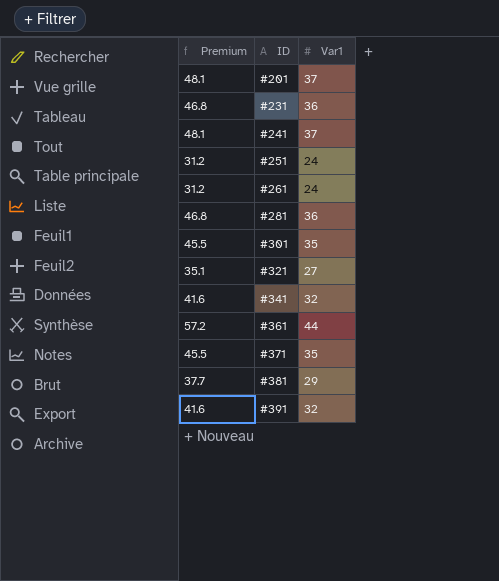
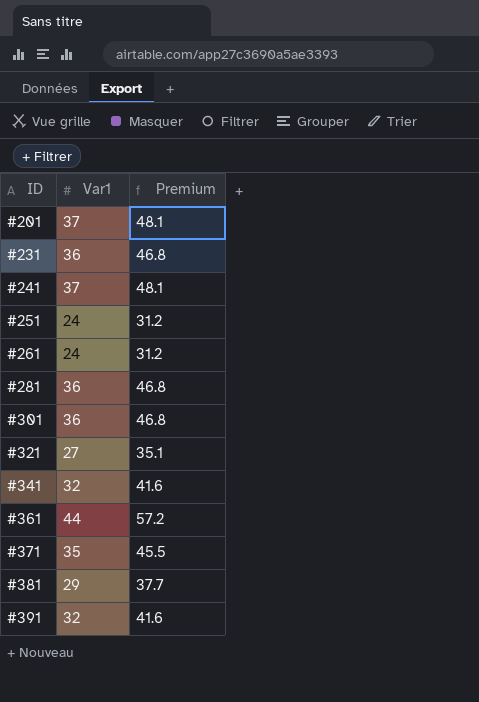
column Premium | position: 1 -> 3
#301 | Var1: 35 -> 36
#301 | Premium: 45.5 -> 46.8

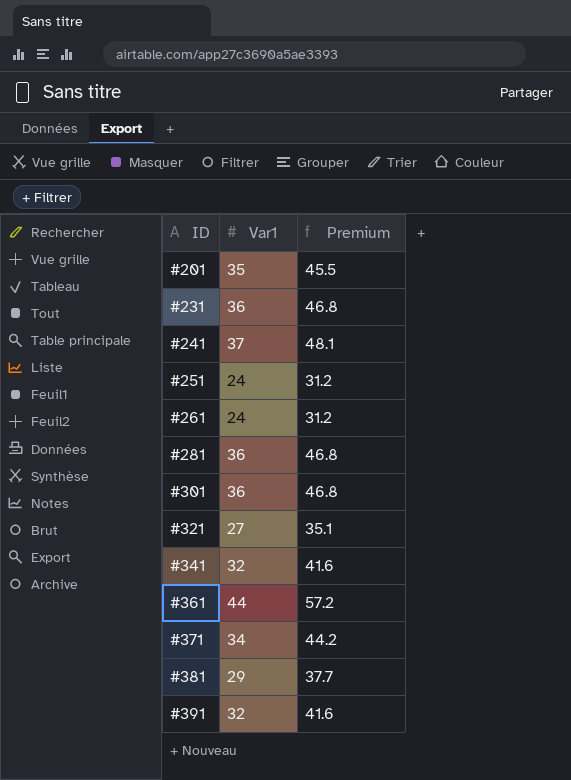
#201 | Var1: 37 -> 35
#201 | Premium: 48.1 -> 45.5
#371 | Var1: 35 -> 34
#371 | Premium: 45.5 -> 44.2

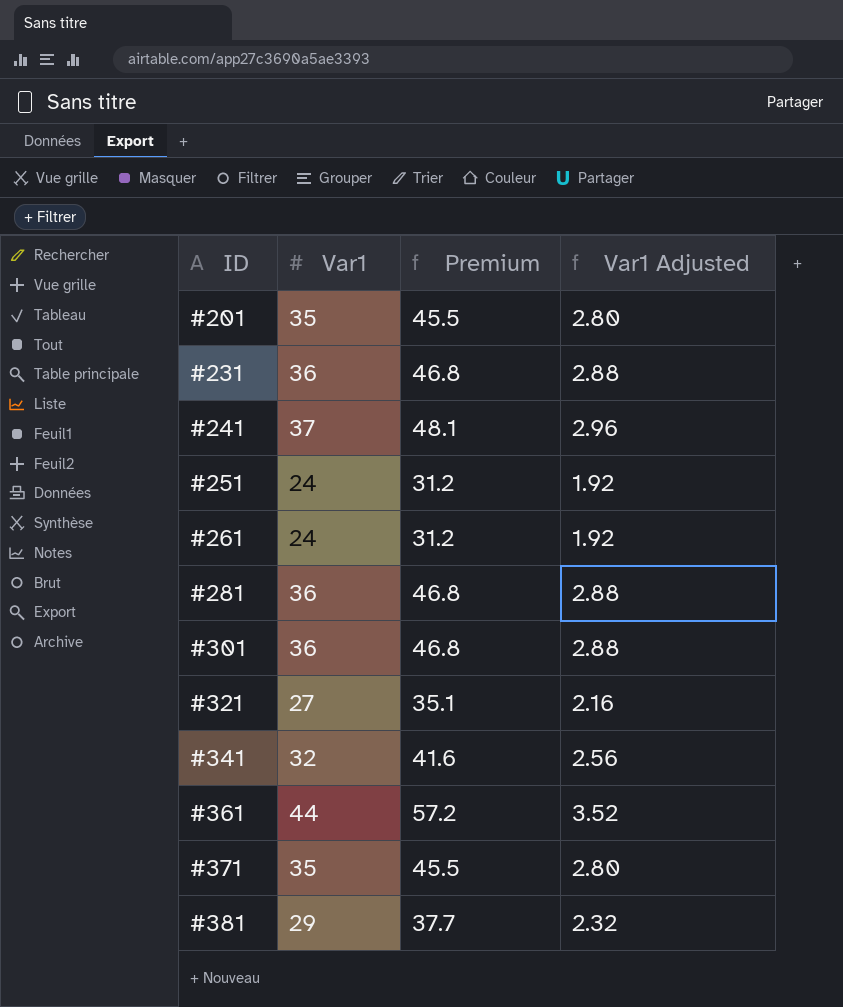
column Var1 Adjusted | formula: none -> [Var1] * 0.08
row #391: 32 | 41.6 -> none
#371 | Var1: 34 -> 35
#371 | Premium: 44.2 -> 45.5

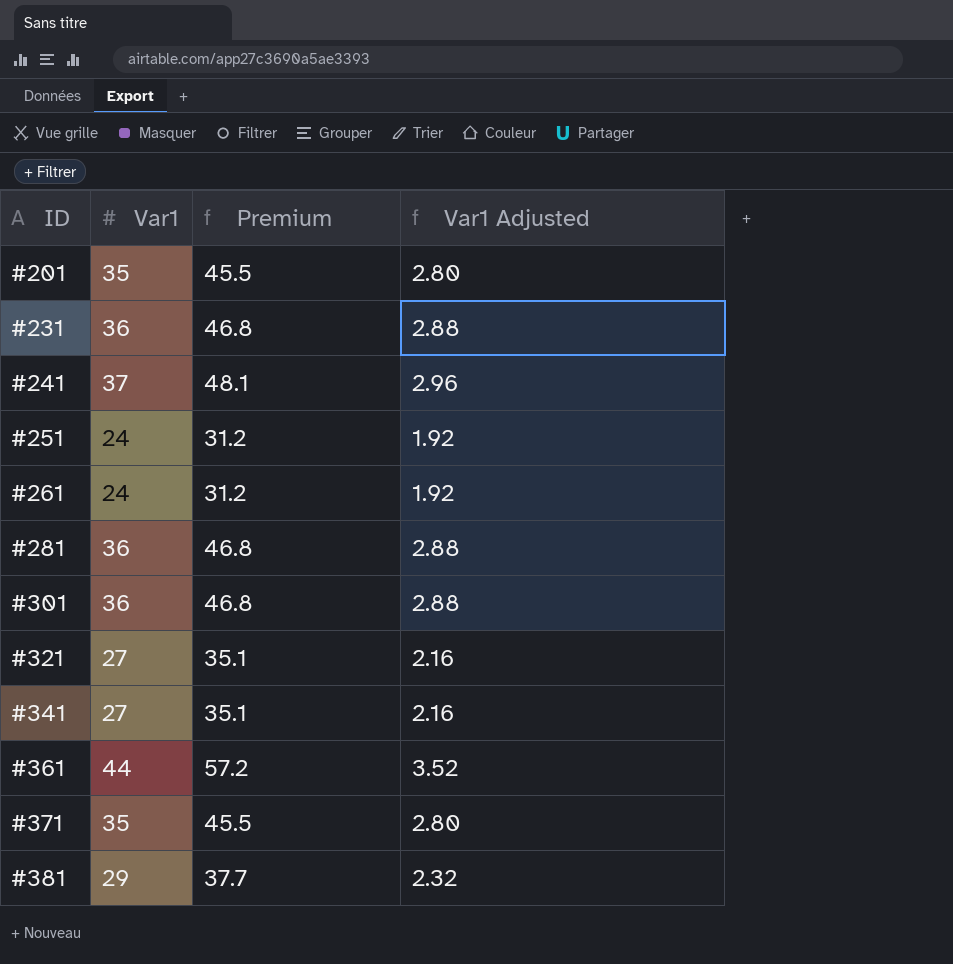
#341 | Var1: 32 -> 27
#341 | Premium: 41.6 -> 35.1
#341 | Var1 Adjusted: 2.56 -> 2.16

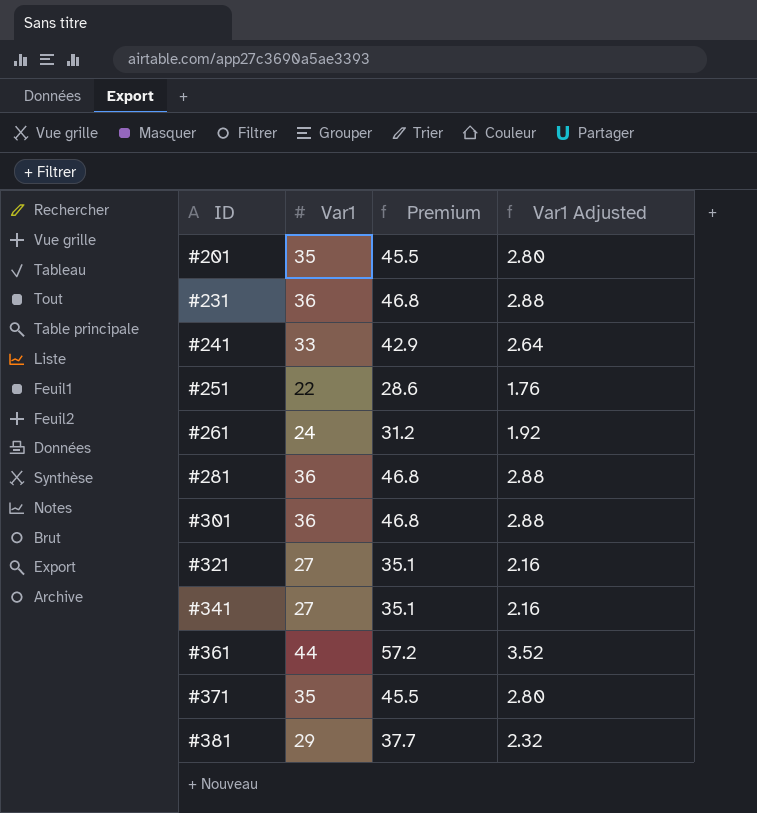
#241 | Var1: 37 -> 33
#241 | Premium: 48.1 -> 42.9
#241 | Var1 Adjusted: 2.96 -> 2.64
#251 | Var1: 24 -> 22
#251 | Premium: 31.2 -> 28.6
#251 | Var1 Adjusted: 1.92 -> 1.76

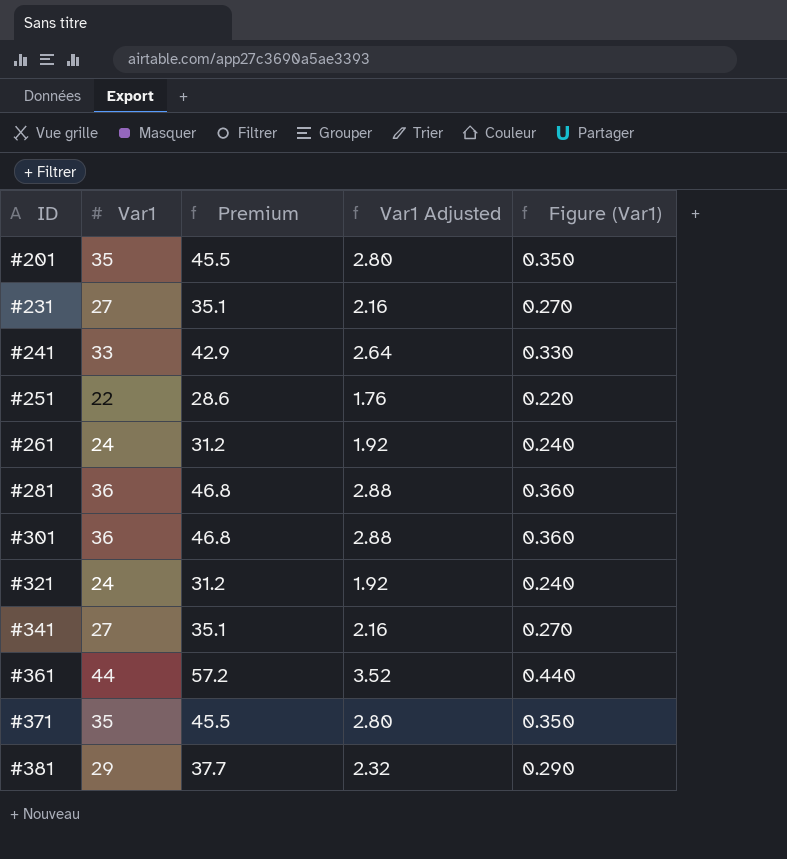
column Figure (Var1) | formula: none -> [Var1] * 0.01
#231 | Var1: 36 -> 27
#231 | Premium: 46.8 -> 35.1
#231 | Var1 Adjusted: 2.88 -> 2.16
#321 | Var1: 27 -> 24
#321 | Premium: 35.1 -> 31.2
#321 | Var1 Adjusted: 2.16 -> 1.92

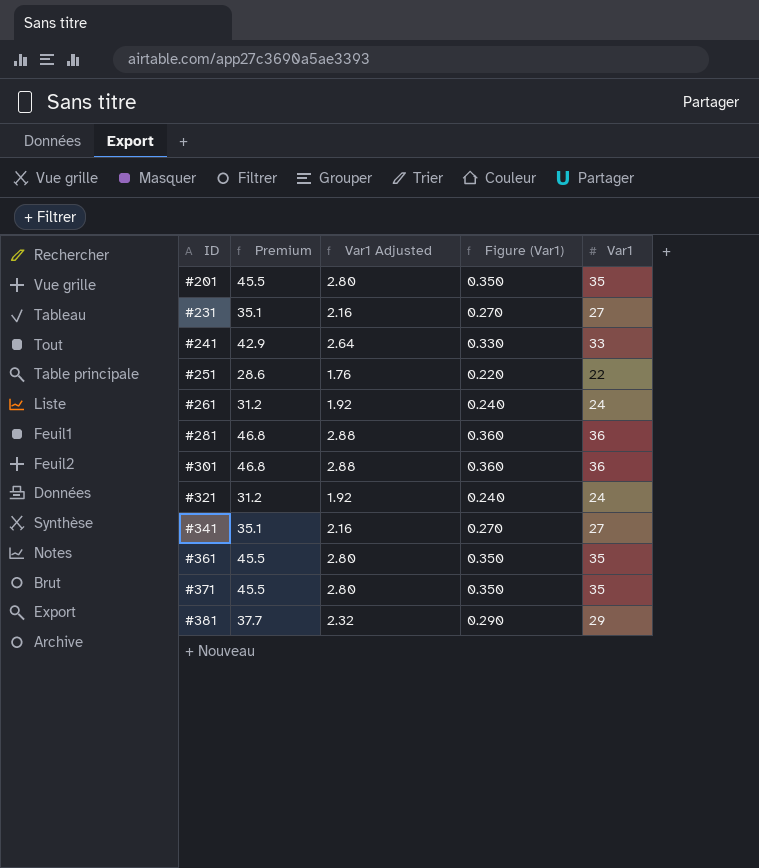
column Var1 | position: 2 -> 5
#361 | Premium: 57.2 -> 45.5
#361 | Var1 Adjusted: 3.52 -> 2.80
#361 | Figure (Var1): 0.440 -> 0.350
#361 | Var1: 44 -> 35

